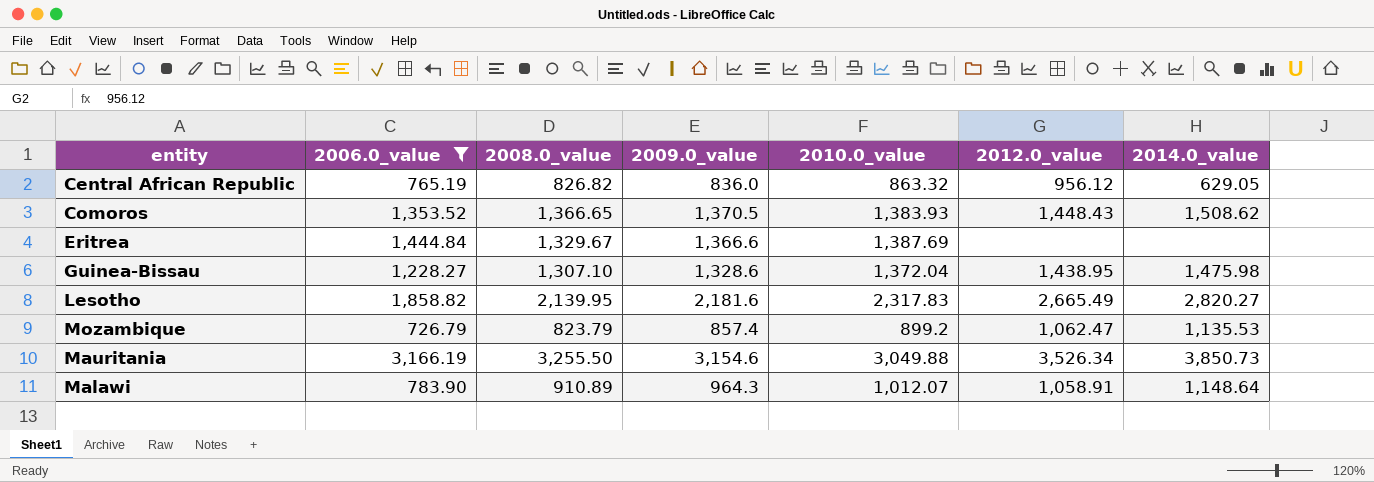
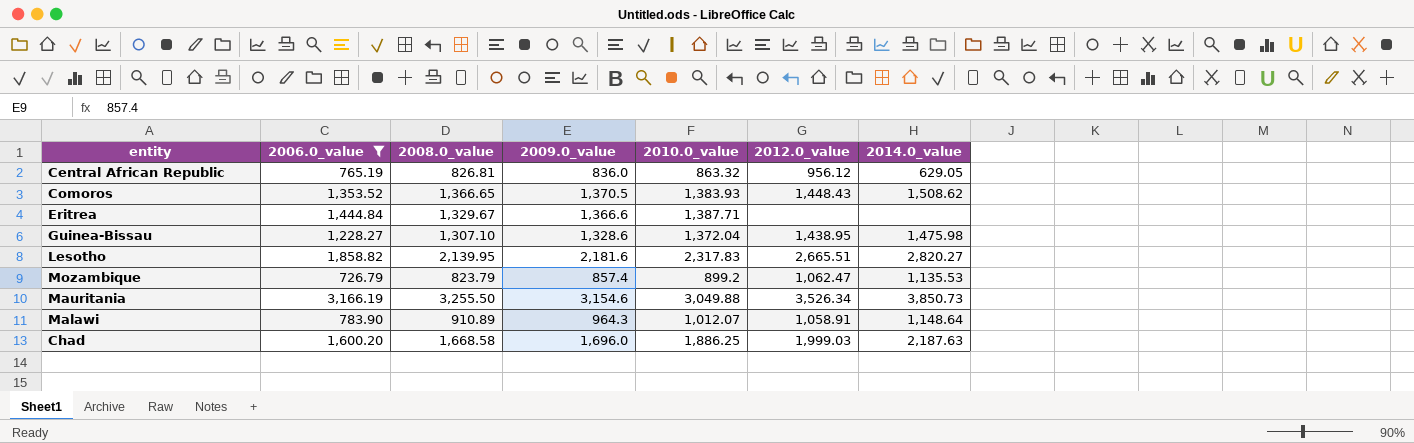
Central African Republic | 2008.0_value: 826.82 -> 826.81
Eritrea | 2010.0_value: 1,387.69 -> 1,387.71
Lesotho | 2012.0_value: 2,665.49 -> 2,665.51
row Chad: none -> 1,600.20 | 1,668.58 | 1,696.0 | 1,886.25 | 1,999.03 | 2,187.63

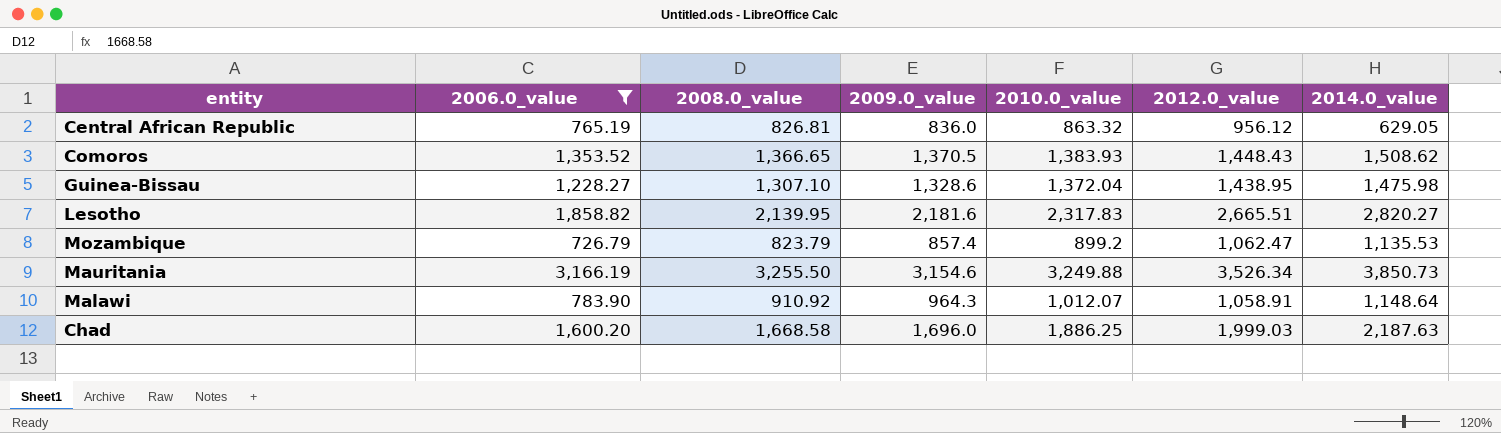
row Eritrea: 1,444.84 | 1,329.67 | 1,366.6 | 1,387.71 | none | none -> none
Mauritania | 2010.0_value: 3,049.88 -> 3,249.88
Malawi | 2008.0_value: 910.89 -> 910.92

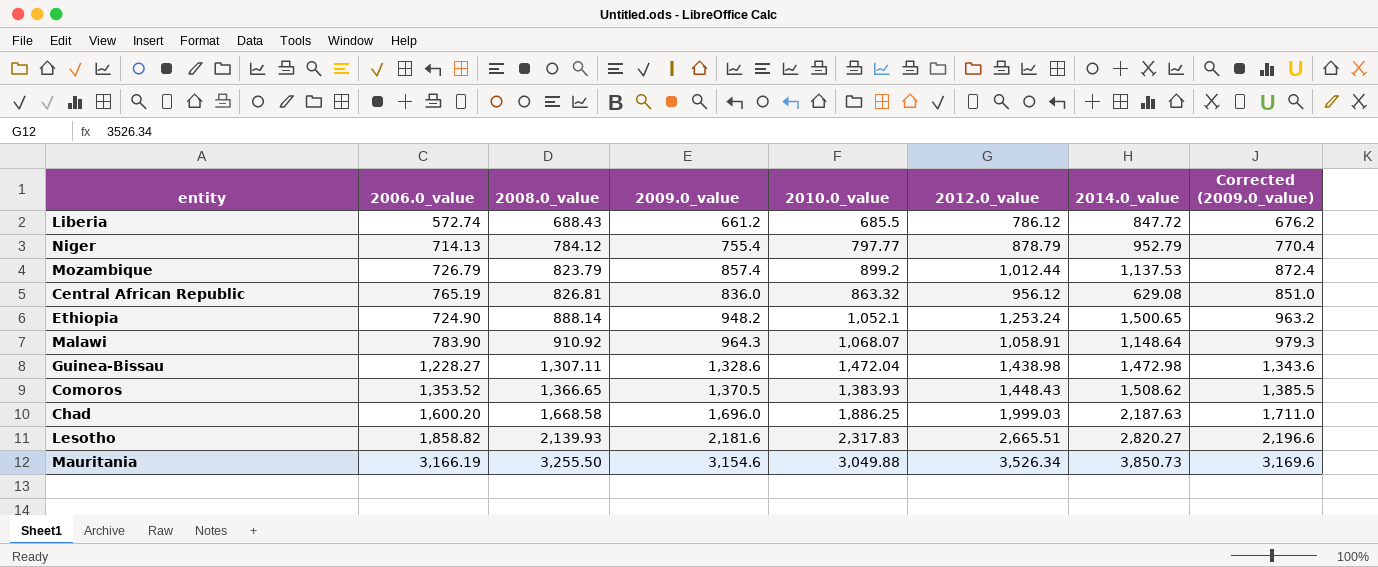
filter: 2006.0_value >= 726.79 -> none
row order: none -> 2008.0_value ascending
column Corrected (2009.0_value) | formula: none -> [2009.0_value] + 15
Mozambique | 2012.0_value: 1,062.47 -> 1,012.44
Mozambique | 2014.0_value: 1,135.53 -> 1,137.53
Central African Republic | 2014.0_value: 629.05 -> 629.08
Malawi | 2010.0_value: 1,012.07 -> 1,068.07
Guinea-Bissau | 2008.0_value: 1,307.10 -> 1,307.11
Guinea-Bissau | 2010.0_value: 1,372.04 -> 1,472.04
Guinea-Bissau | 2012.0_value: 1,438.95 -> 1,438.98
Guinea-Bissau | 2014.0_value: 1,475.98 -> 1,472.98
Lesotho | 2008.0_value: 2,139.95 -> 2,139.93
Mauritania | 2010.0_value: 3,249.88 -> 3,049.88

